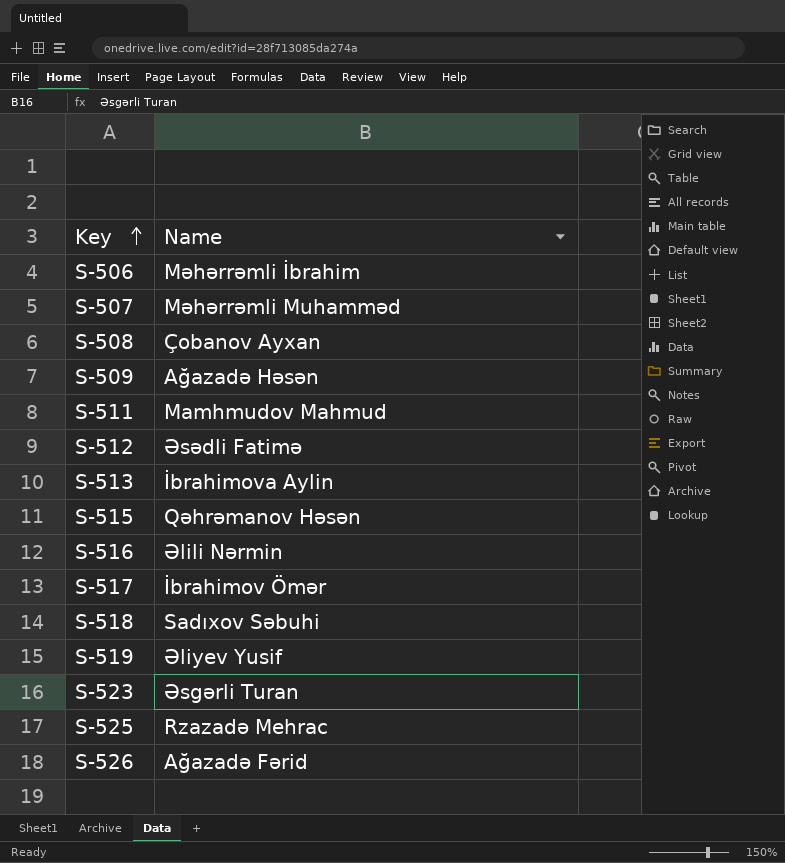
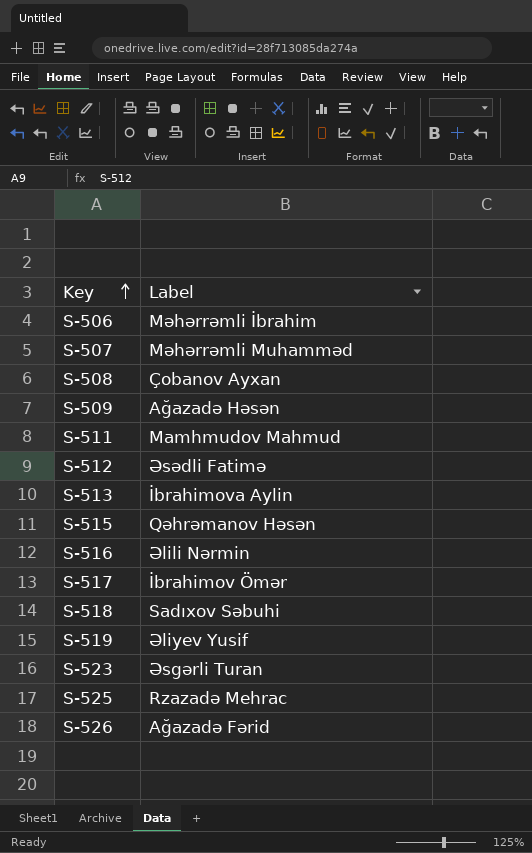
column name: Name -> Label

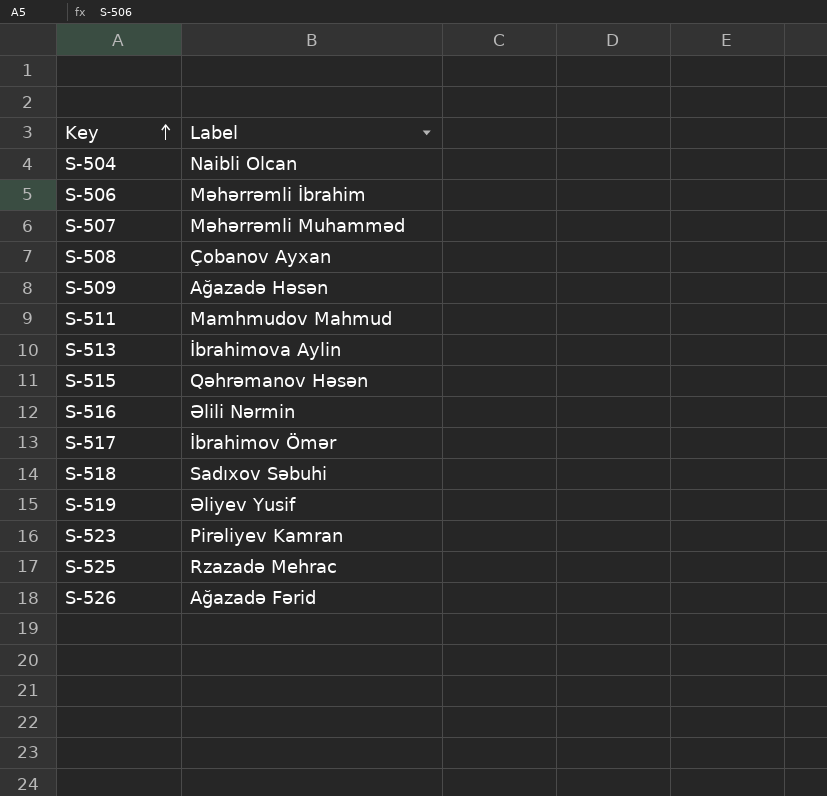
row S-512: Əsədli Fatimə -> none
row S-504: none -> Naibli Olcan
S-523 | Label: Əsgərli Turan -> Pirəliyev Kamran

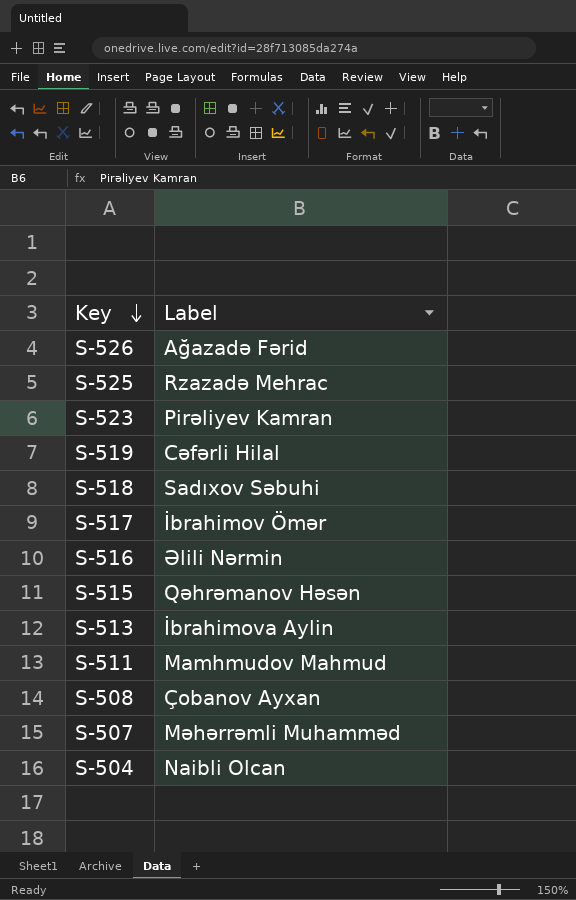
row order: Key ascending -> Key descending
row S-506: Məhərrəmli İbrahim -> none
row S-509: Ağazadə Həsən -> none
S-519 | Label: Əliyev Yusif -> Cəfərli Hilal

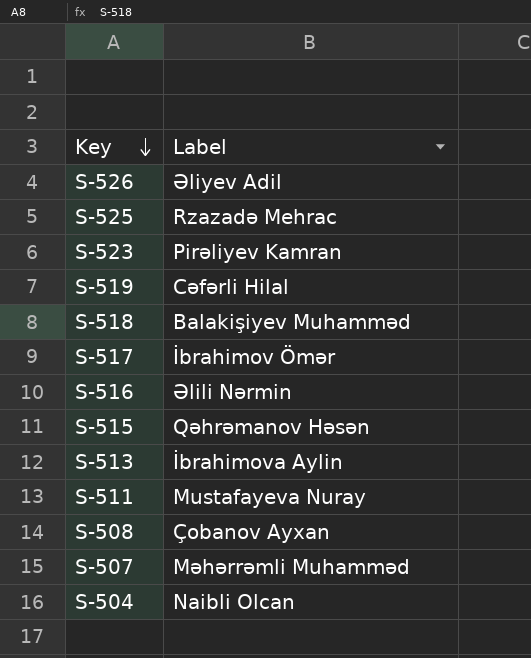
S-526 | Label: Ağazadə Fərid -> Əliyev Adil
S-518 | Label: Sadıxov Səbuhi -> Balakişiyev Muhamməd
S-511 | Label: Mamhmudov Mahmud -> Mustafayeva Nuray

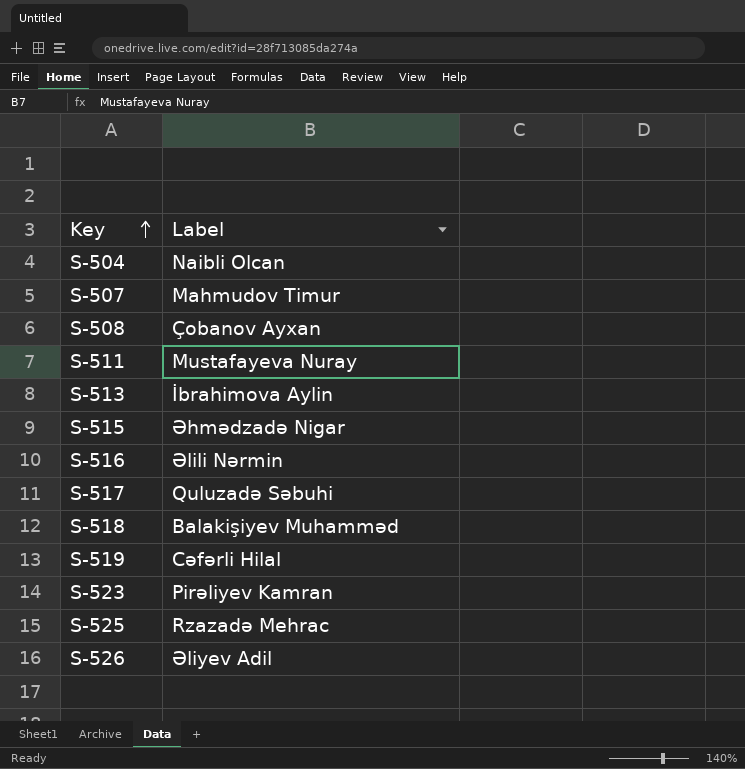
row order: Key descending -> Key ascending
S-507 | Label: Məhərrəmli Muhamməd -> Mahmudov Timur
S-515 | Label: Qəhrəmanov Həsən -> Əhmədzadə Nigar
S-517 | Label: İbrahimov Ömər -> Quluzadə Səbuhi

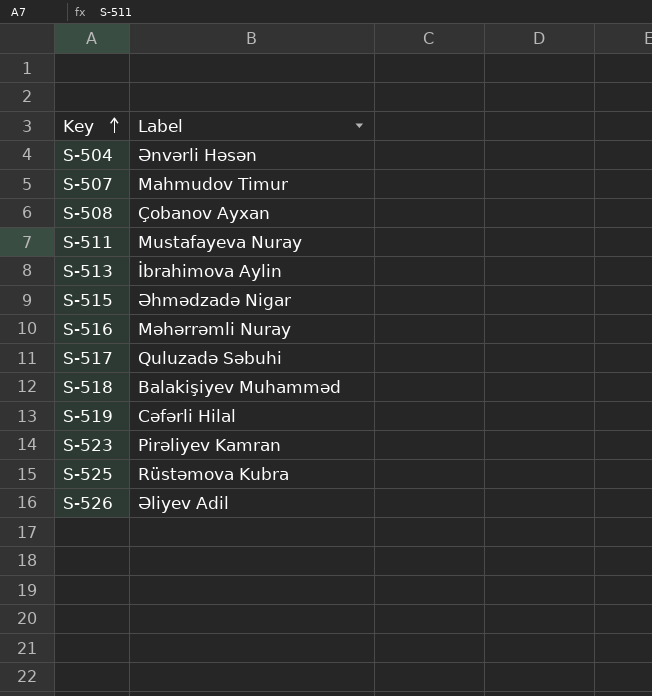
S-504 | Label: Naibli Olcan -> Ənvərli Həsən
S-516 | Label: Əlili Nərmin -> Məhərrəmli Nuray
S-525 | Label: Rzazadə Mehrac -> Rüstəmova Kubra

